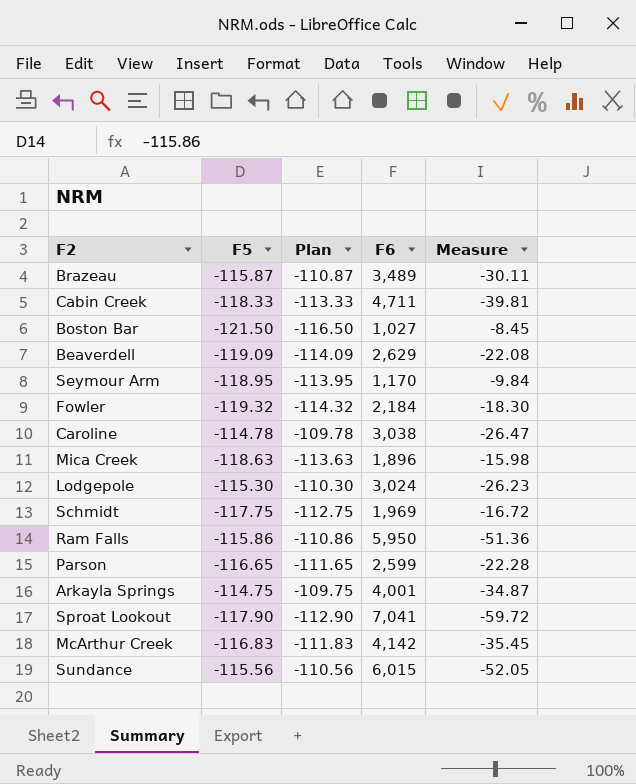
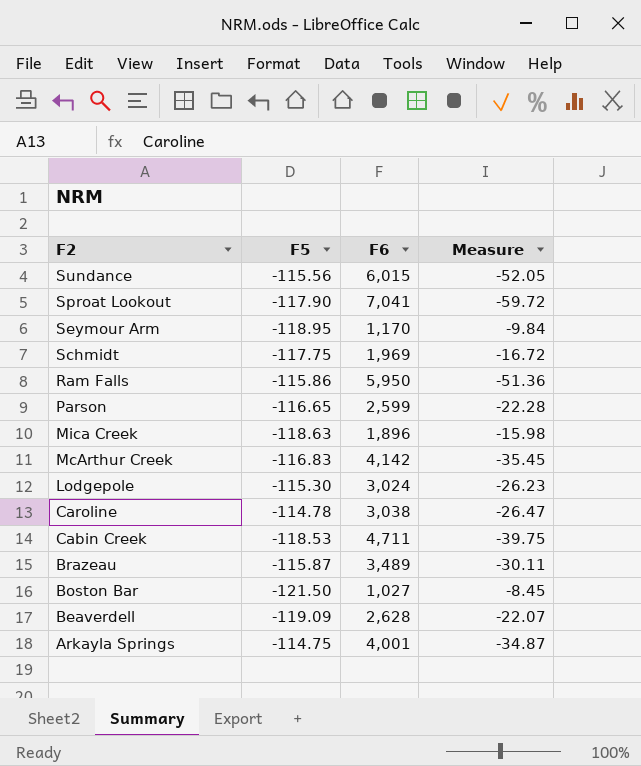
row order: none -> F2 descending
column Plan | formula: [F5] + 5 -> none
row Fowler: -119.32 | -114.32 | 2,184 | -18.30 -> none
Cabin Creek | F5: -118.33 -> -118.53
Cabin Creek | Measure: -39.81 -> -39.75
Beaverdell | F6: 2,629 -> 2,628
Beaverdell | Measure: -22.08 -> -22.07

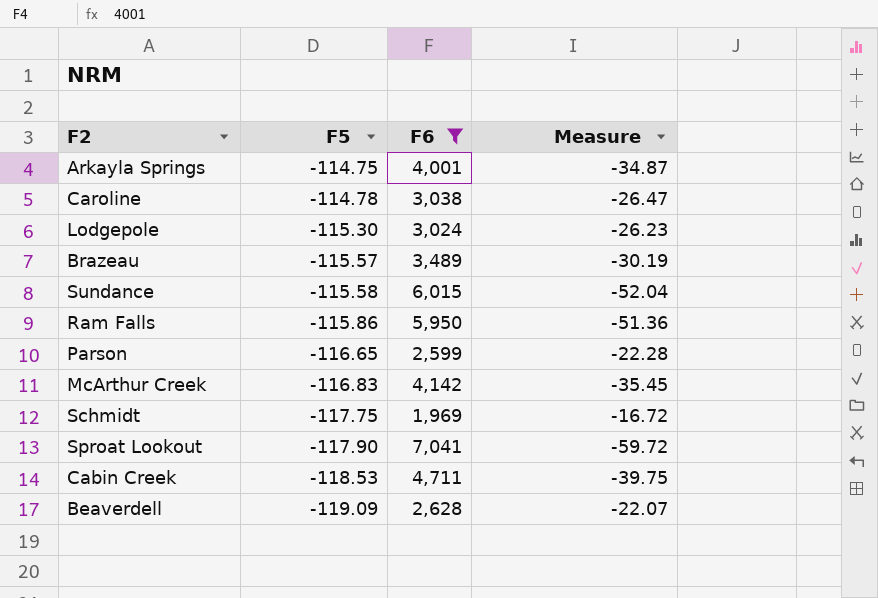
filter: none -> F6 >= 1,969
row order: F2 descending -> F5 descending
Brazeau | F5: -115.87 -> -115.57
Brazeau | Measure: -30.11 -> -30.19
Sundance | F5: -115.56 -> -115.58
Sundance | Measure: -52.05 -> -52.04

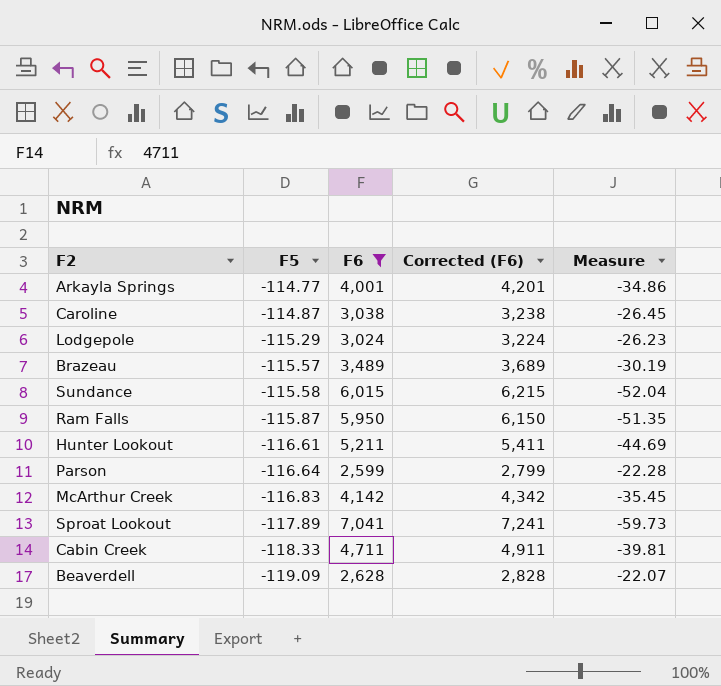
column Corrected (F6) | formula: none -> [F6] + 200
row Schmidt: -117.75 | 1,969 | -16.72 -> none
Arkayla Springs | F5: -114.75 -> -114.77
Arkayla Springs | Measure: -34.87 -> -34.86
Caroline | F5: -114.78 -> -114.87
Caroline | Measure: -26.47 -> -26.45
Lodgepole | F5: -115.30 -> -115.29
Ram Falls | F5: -115.86 -> -115.87
Ram Falls | Measure: -51.36 -> -51.35
row Hunter Lookout: none -> -116.61 | 5,211 | 5,411 | -44.69
Parson | F5: -116.65 -> -116.64
Sproat Lookout | F5: -117.90 -> -117.89
Sproat Lookout | Measure: -59.72 -> -59.73
Cabin Creek | F5: -118.53 -> -118.33
Cabin Creek | Measure: -39.75 -> -39.81

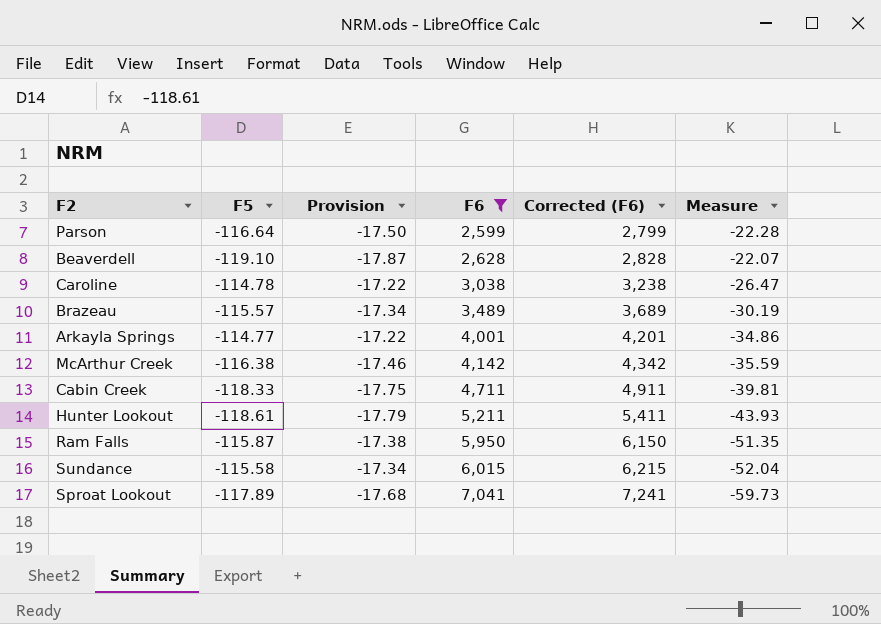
row order: F5 descending -> F6 ascending
column Provision | formula: none -> [F5] * 0.15
row Lodgepole: -115.29 | 3,024 | 3,224 | -26.23 -> none
Beaverdell | F5: -119.09 -> -119.10
Caroline | F5: -114.87 -> -114.78
Caroline | Measure: -26.45 -> -26.47
McArthur Creek | F5: -116.83 -> -116.38
McArthur Creek | Measure: -35.45 -> -35.59
Hunter Lookout | F5: -116.61 -> -118.61
Hunter Lookout | Measure: -44.69 -> -43.93

